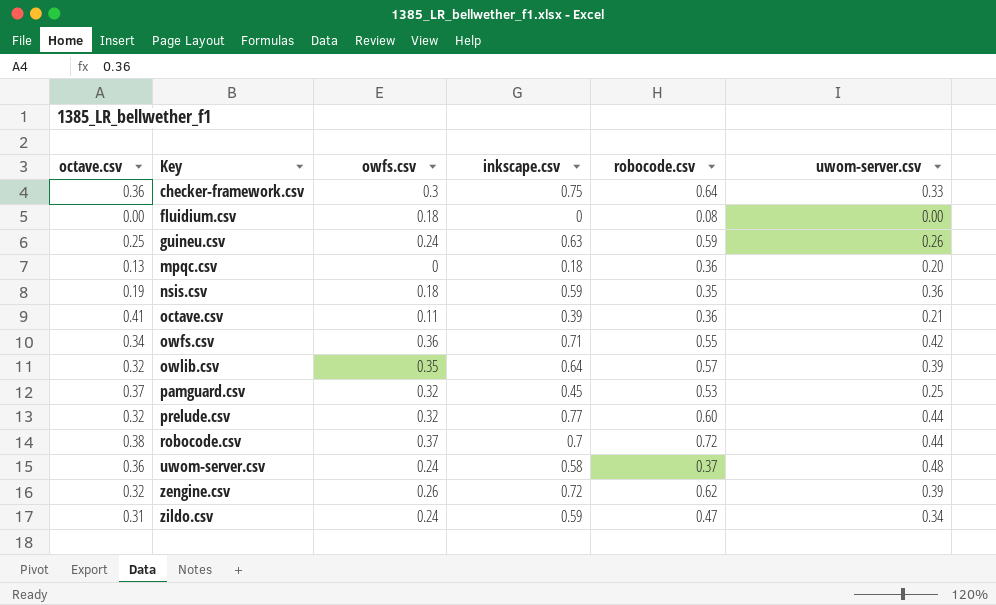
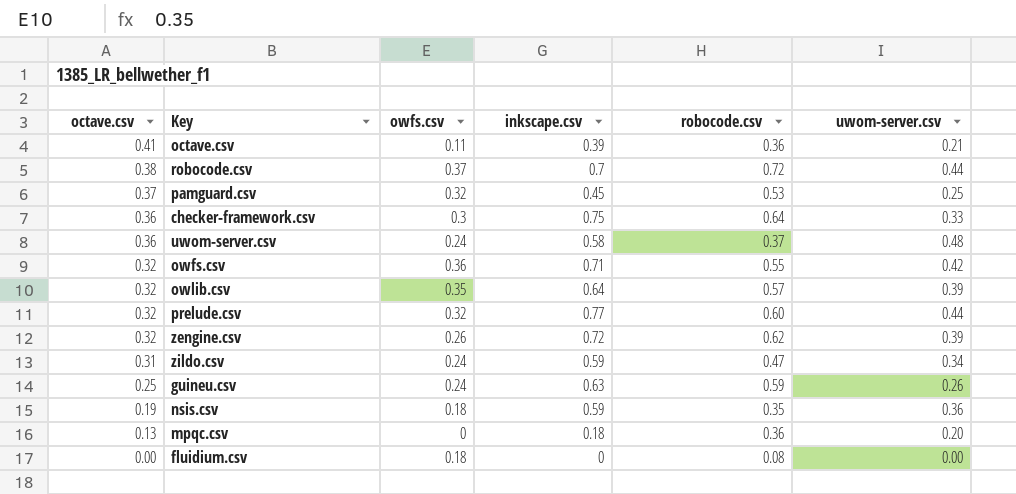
row order: Key ascending -> octave.csv descending
owfs.csv | octave.csv: 0.34 -> 0.32

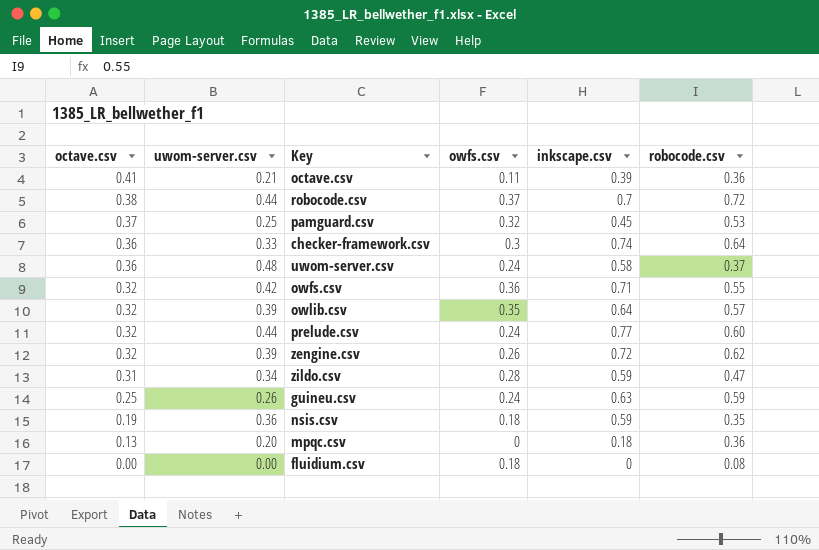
column uwom-server.csv | position: 6 -> 2
checker-framework.csv | inkscape.csv: 0.75 -> 0.74
prelude.csv | owfs.csv: 0.32 -> 0.24
zildo.csv | owfs.csv: 0.24 -> 0.28

